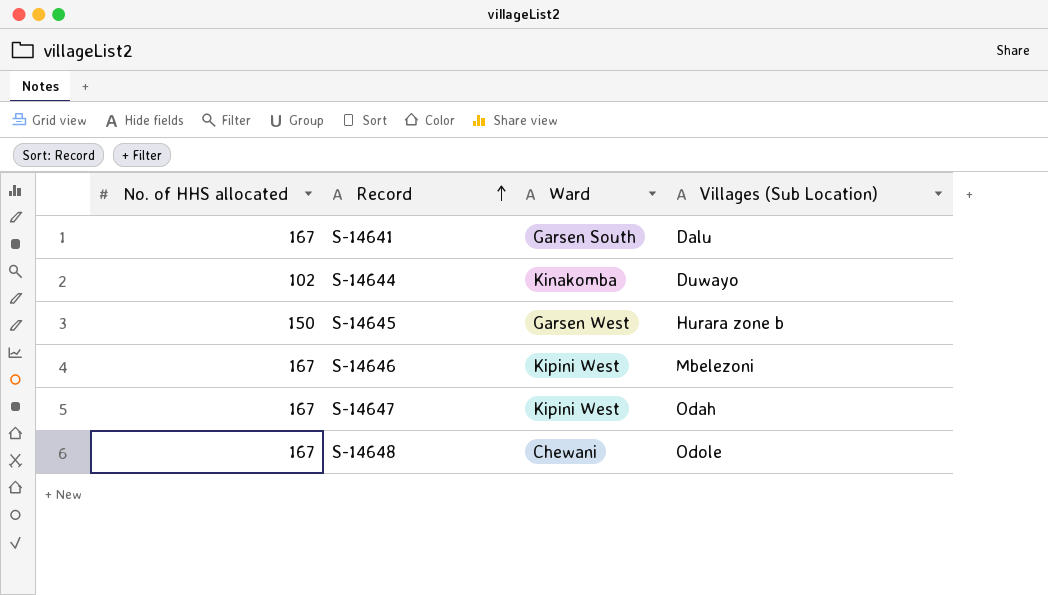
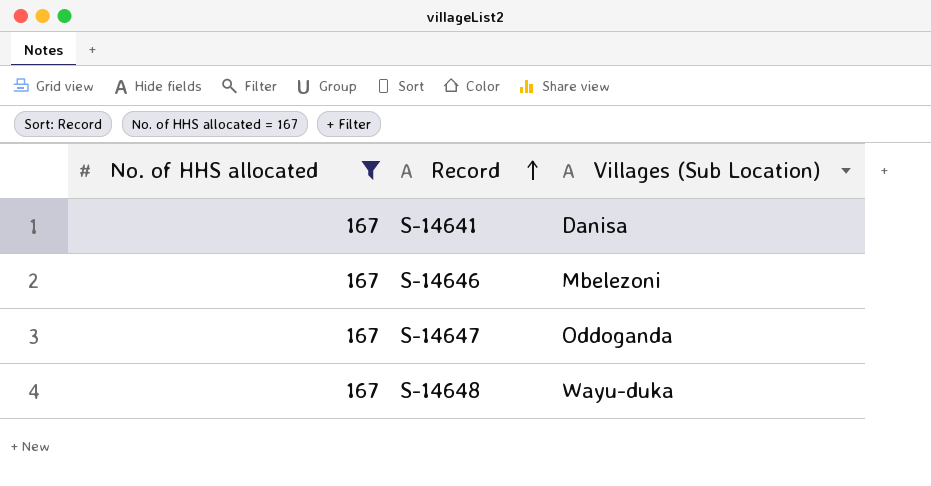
filter: none -> No. of HHS allocated = 167
column Ward | position: 3 -> none
S-14641 | Villages (Sub Location): Dalu -> Danisa
S-14647 | Villages (Sub Location): Odah -> Oddoganda
S-14648 | Villages (Sub Location): Odole -> Wayu-duka

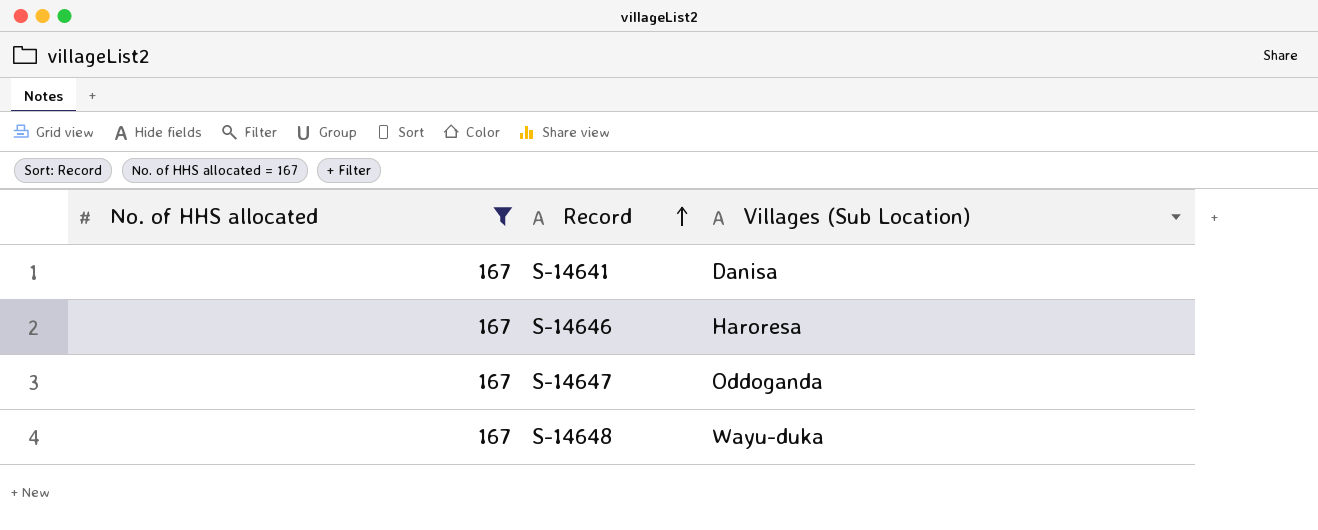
S-14646 | Villages (Sub Location): Mbelezoni -> Haroresa

